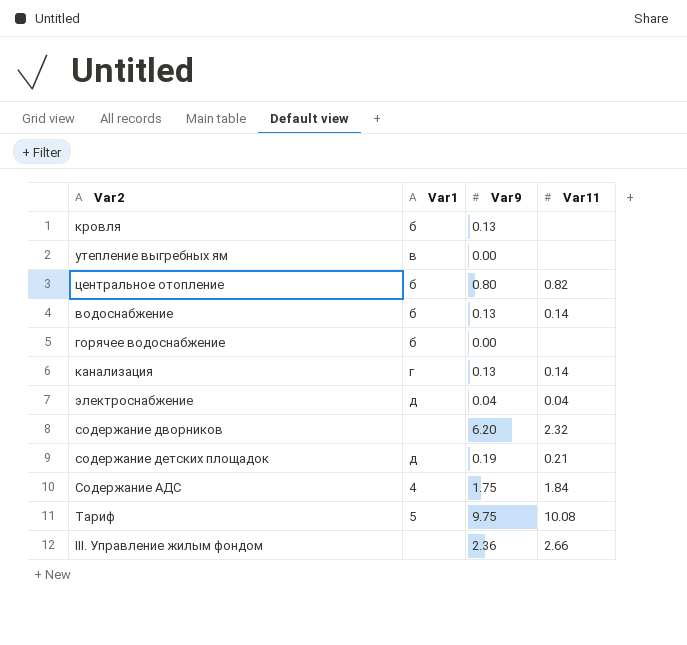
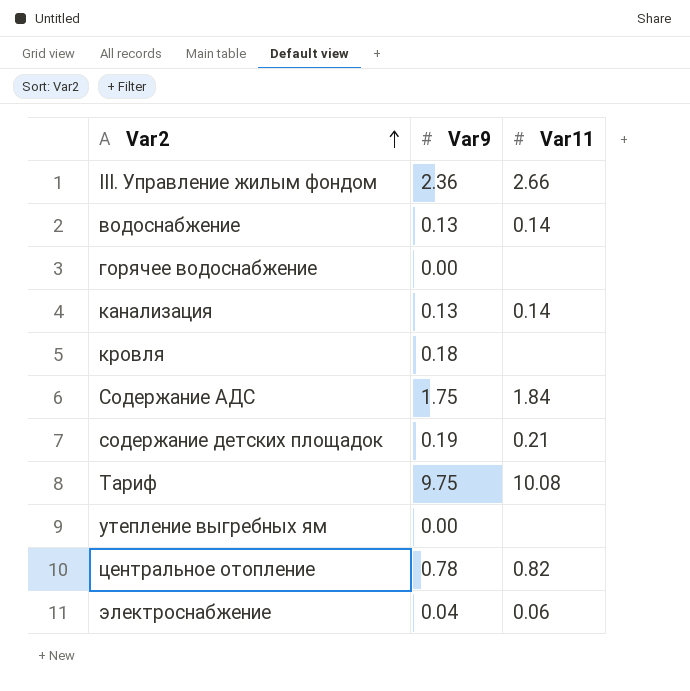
row order: none -> Var2 ascending
column Var1 | position: 2 -> none
row содержание дворников: none | 6.20 | 2.32 -> none
кровля | Var9: 0.13 -> 0.18
центральное отопление | Var9: 0.80 -> 0.78
электроснабжение | Var11: 0.04 -> 0.06

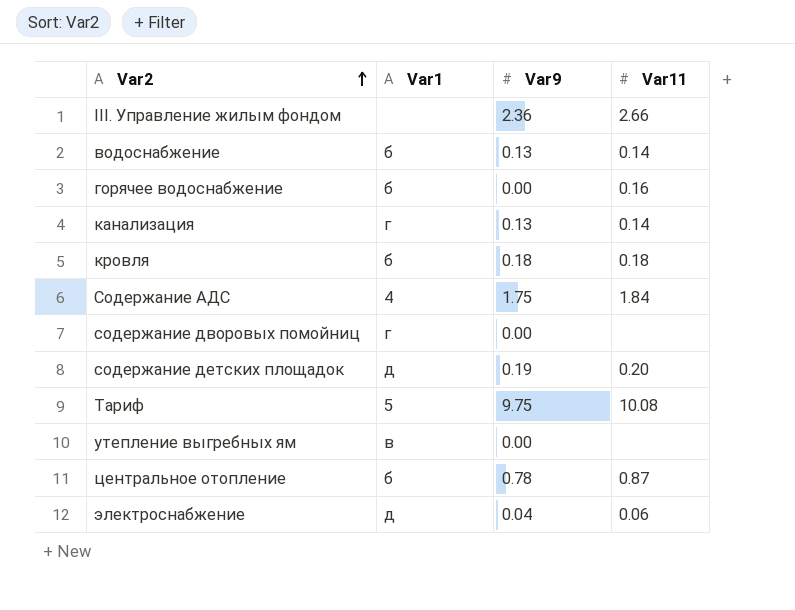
column Var1 | position: none -> 2
горячее водоснабжение | Var11: none -> 0.16
кровля | Var11: none -> 0.18
row содержание дворовых помойниц: none -> г | 0.00 | none
содержание детских площадок | Var11: 0.21 -> 0.20
центральное отопление | Var11: 0.82 -> 0.87

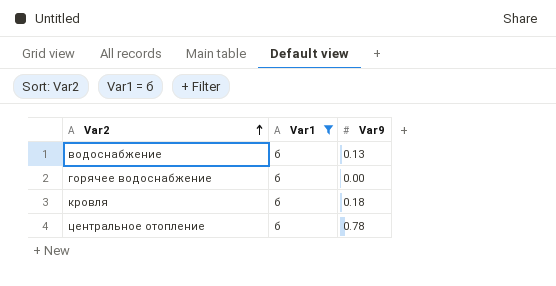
filter: none -> Var1 = б
column Var11 | position: 4 -> none

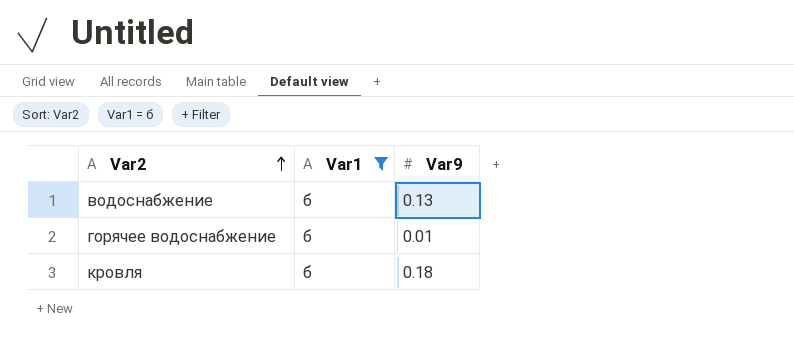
row центральное отопление: б | 0.78 -> none
горячее водоснабжение | Var9: 0.00 -> 0.01

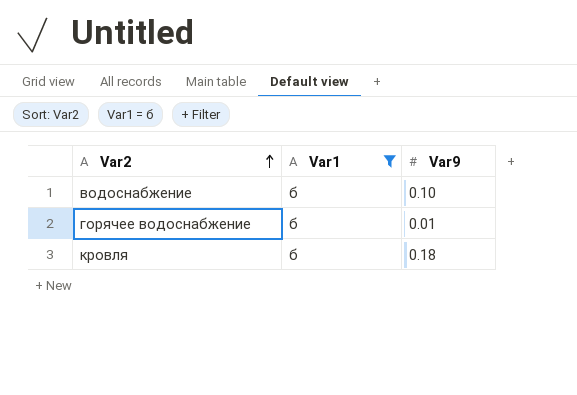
водоснабжение | Var9: 0.13 -> 0.10

